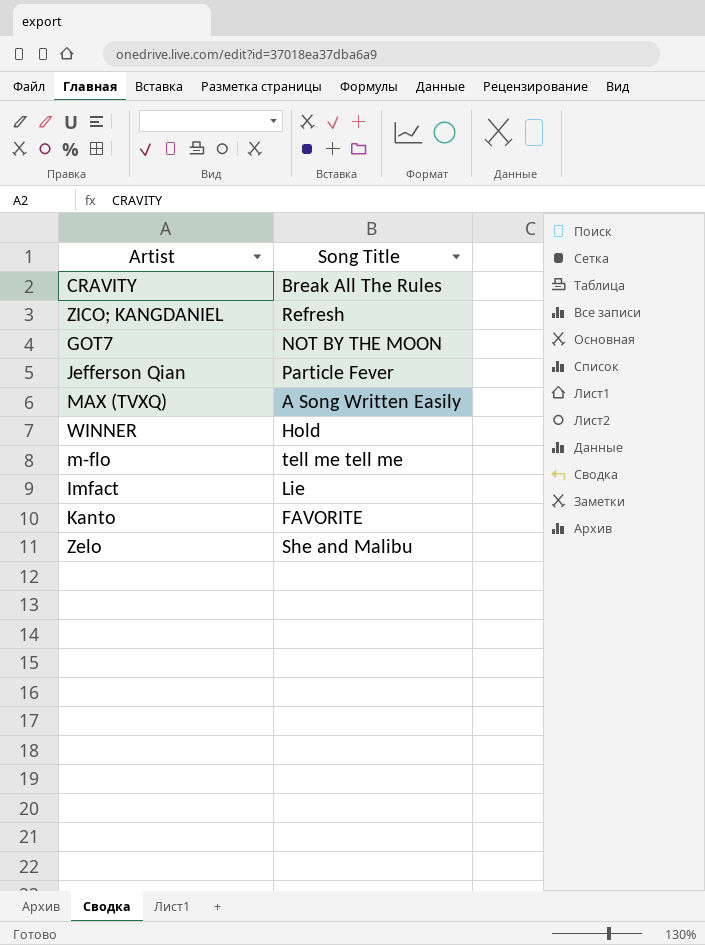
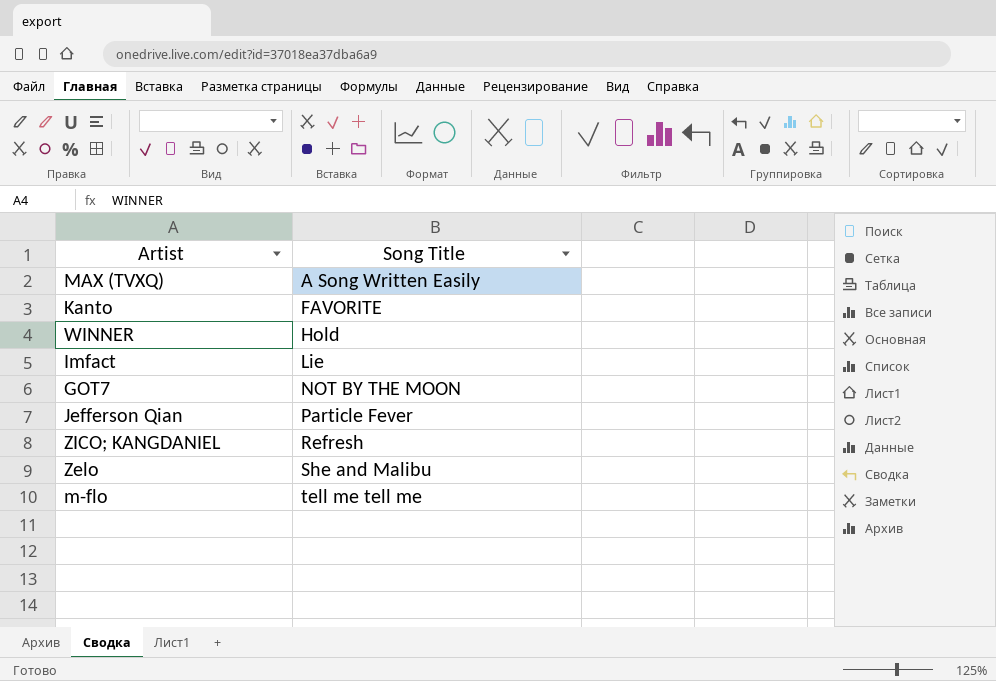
row order: none -> Song Title ascending
row CRAVITY: Break All The Rules -> none

